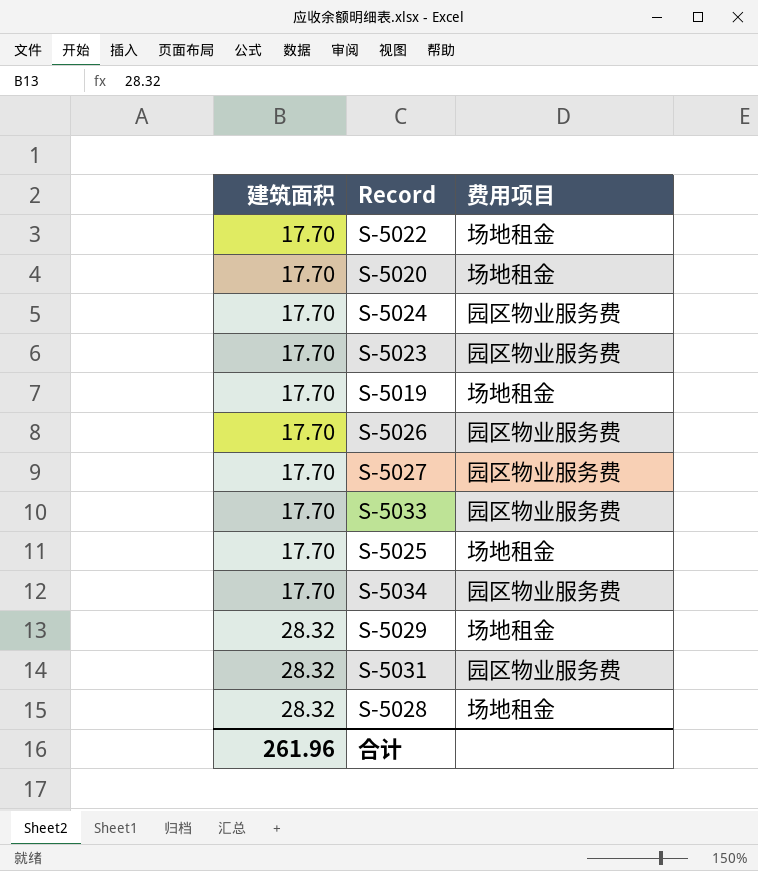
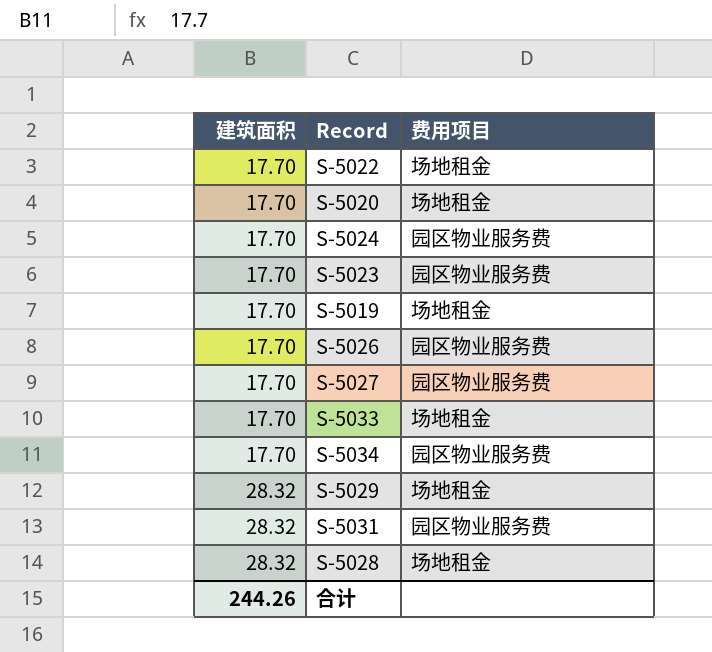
row S-5025: 17.70 | 场地租金 -> none
S-5033 | 费用项目: 园区物业服务费 -> 场地租金
合计 | 建筑面积: 261.96 -> 244.26

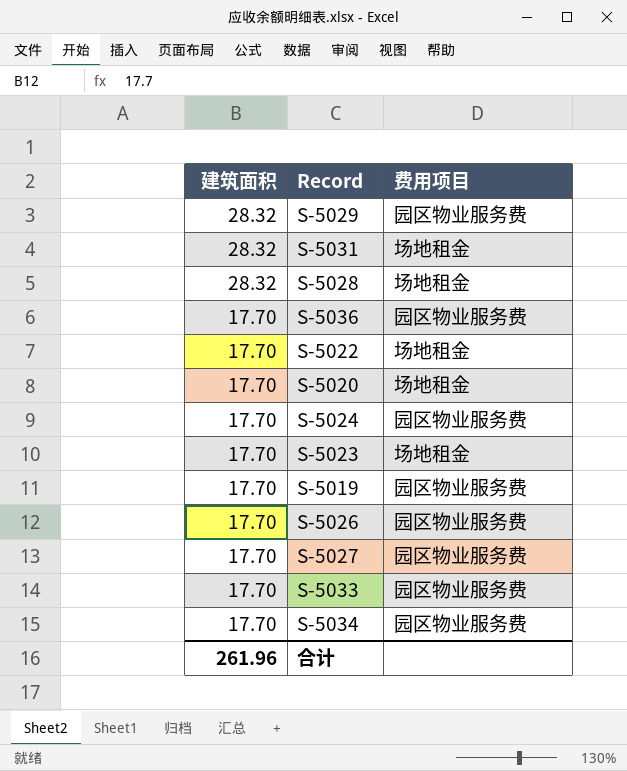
row order: 建筑面积 ascending -> 建筑面积 descending
S-5029 | 费用项目: 场地租金 -> 园区物业服务费
S-5031 | 费用项目: 园区物业服务费 -> 场地租金
row S-5036: none -> 17.70 | 园区物业服务费
S-5023 | 费用项目: 园区物业服务费 -> 场地租金
S-5019 | 费用项目: 场地租金 -> 园区物业服务费
S-5033 | 费用项目: 场地租金 -> 园区物业服务费
合计 | 建筑面积: 244.26 -> 261.96

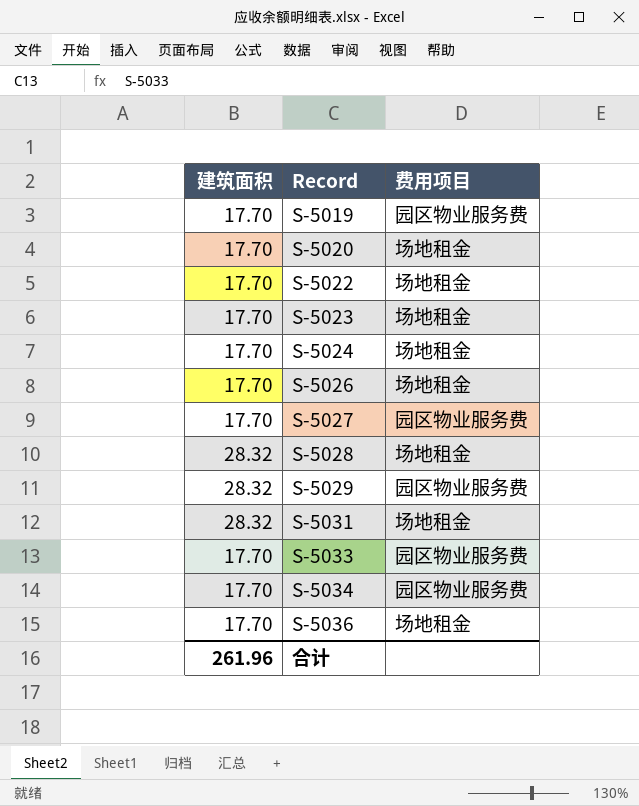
row order: 建筑面积 descending -> Record ascending
S-5024 | 费用项目: 园区物业服务费 -> 场地租金
S-5026 | 费用项目: 园区物业服务费 -> 场地租金
S-5036 | 费用项目: 园区物业服务费 -> 场地租金

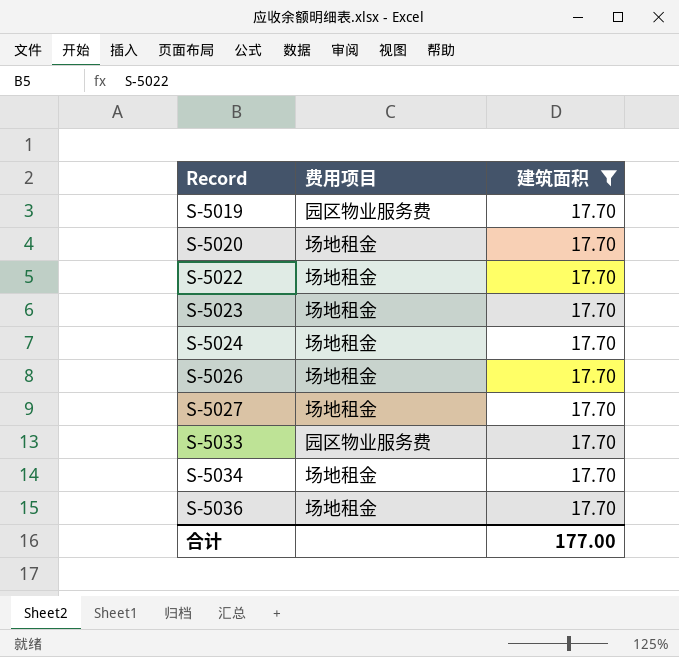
filter: none -> 建筑面积 = 17.70
column 建筑面积 | position: 1 -> 3
S-5027 | 费用项目: 园区物业服务费 -> 场地租金
S-5034 | 费用项目: 园区物业服务费 -> 场地租金
合计 | 建筑面积: 261.96 -> 177.00

